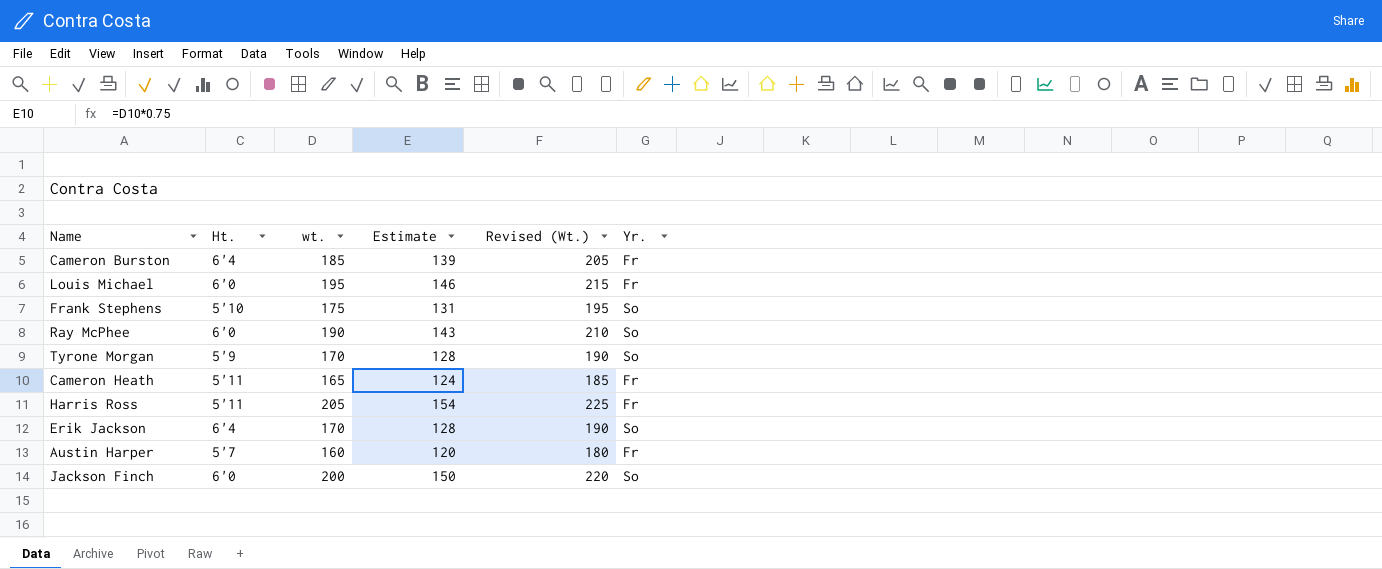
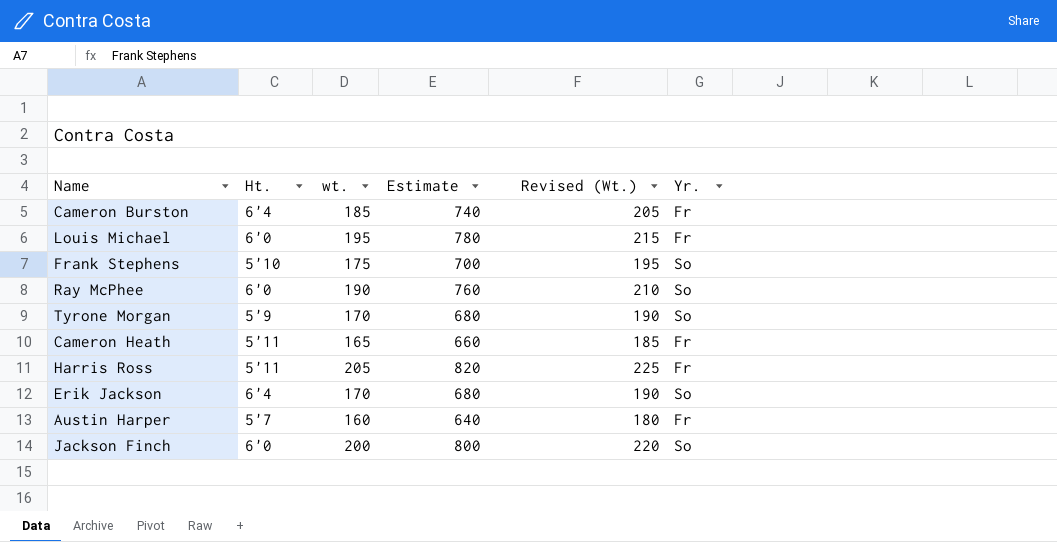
column Estimate | formula: [wt.] * 0.75 -> [wt.] * 4

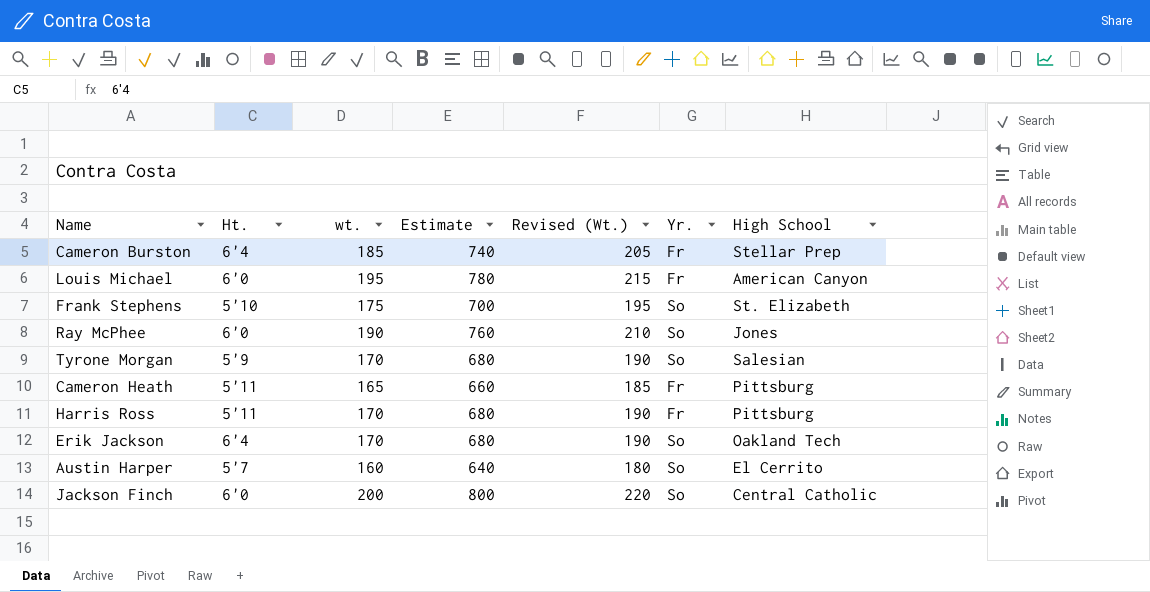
column High School | position: none -> 7
Harris Ross | wt.: 205 -> 170
Harris Ross | Estimate: 820 -> 680
Harris Ross | Revised (Wt.): 225 -> 190
Austin Harper | Yr.: Fr -> So

